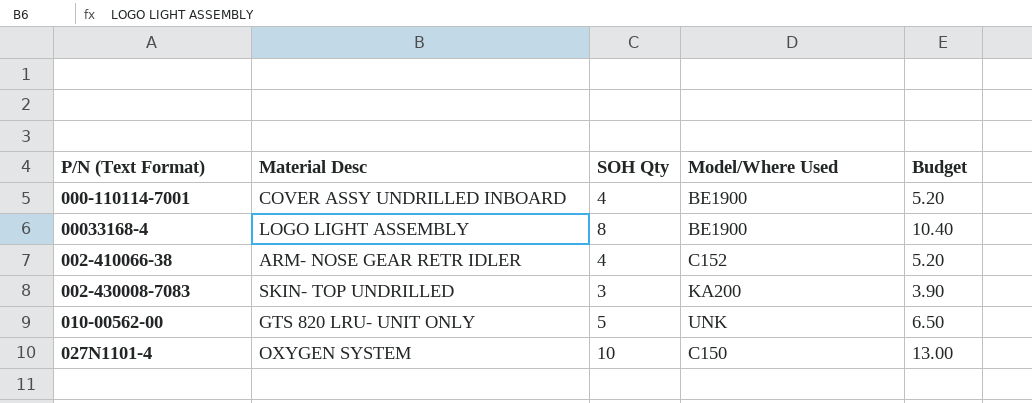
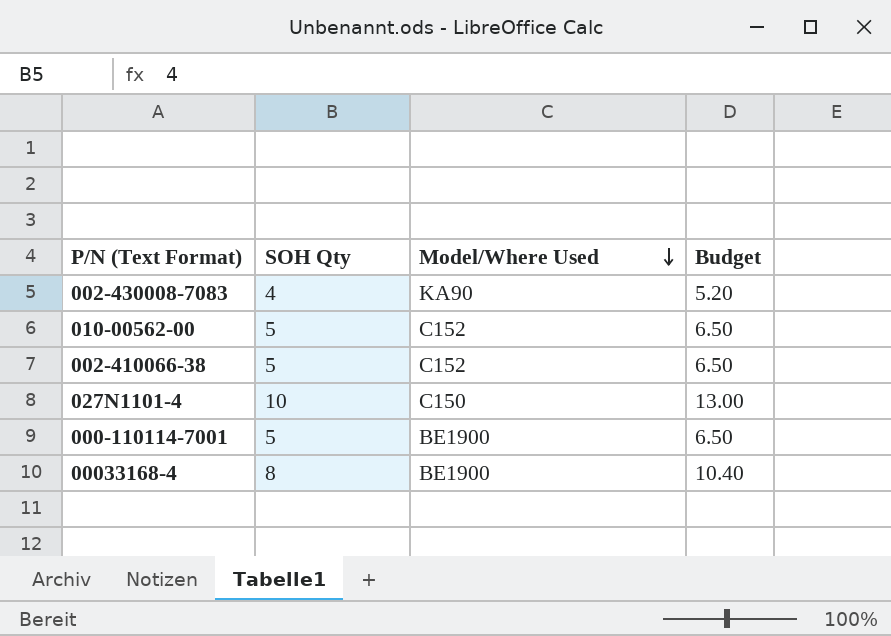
row order: none -> Model/Where Used descending
column Material Desc | position: 2 -> none
002-430008-7083 | SOH Qty: 3 -> 4
002-430008-7083 | Model/Where Used: KA200 -> KA90
002-430008-7083 | Budget: 3.90 -> 5.20
010-00562-00 | Model/Where Used: UNK -> C152
002-410066-38 | SOH Qty: 4 -> 5
002-410066-38 | Budget: 5.20 -> 6.50
000-110114-7001 | SOH Qty: 4 -> 5
000-110114-7001 | Budget: 5.20 -> 6.50

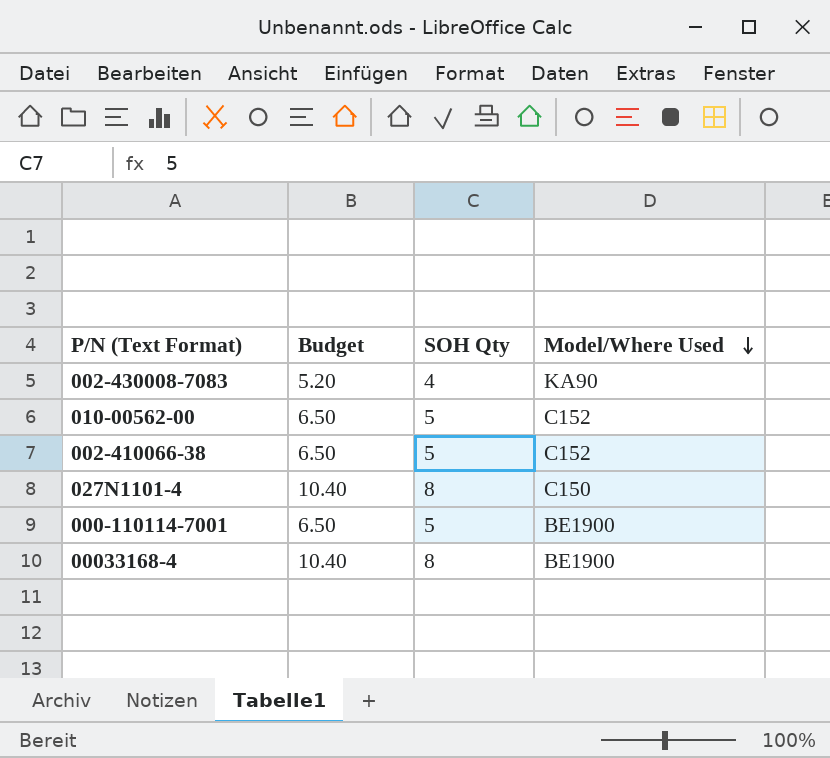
column Budget | position: 4 -> 2
027N1101-4 | Budget: 13.00 -> 10.40
027N1101-4 | SOH Qty: 10 -> 8

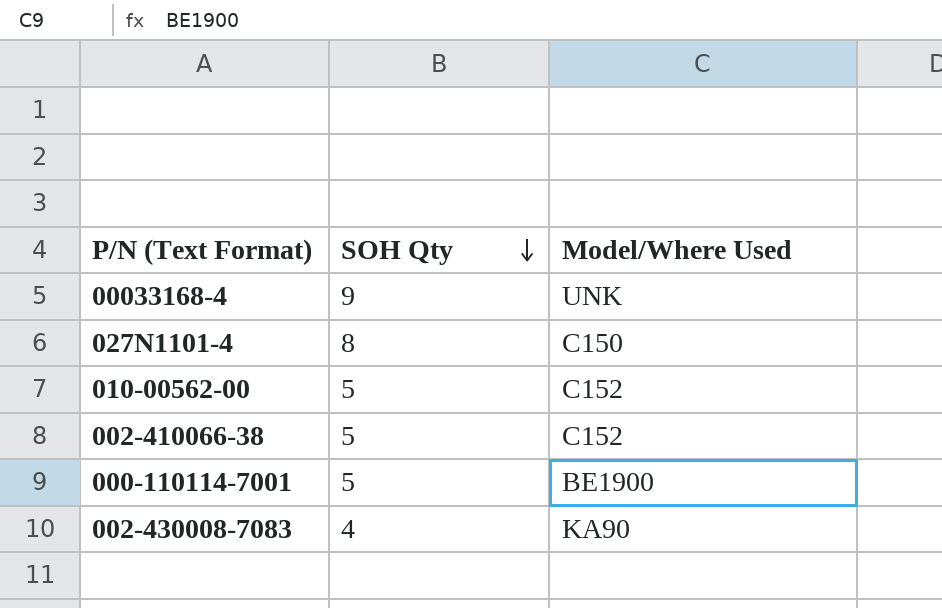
row order: Model/Where Used descending -> SOH Qty descending
column Budget | formula: [SOH Qty] * 1.3 -> none
00033168-4 | SOH Qty: 8 -> 9
00033168-4 | Model/Where Used: BE1900 -> UNK

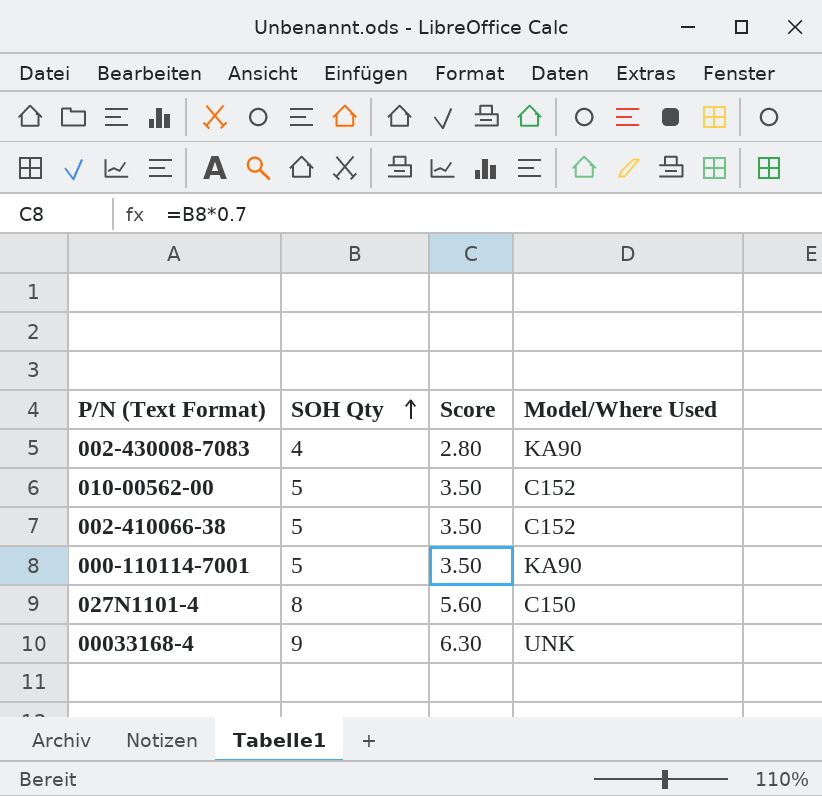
row order: SOH Qty descending -> SOH Qty ascending
column Score | formula: none -> [SOH Qty] * 0.7
000-110114-7001 | Model/Where Used: BE1900 -> KA90

